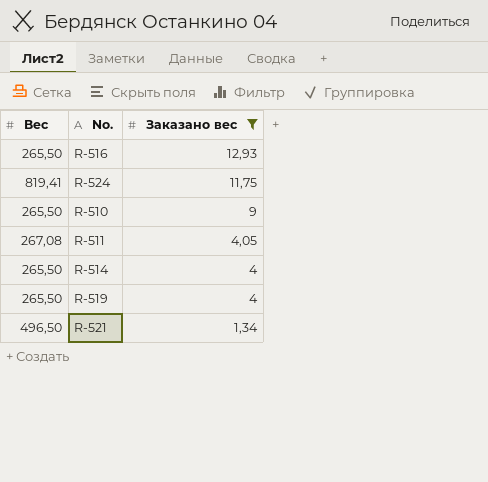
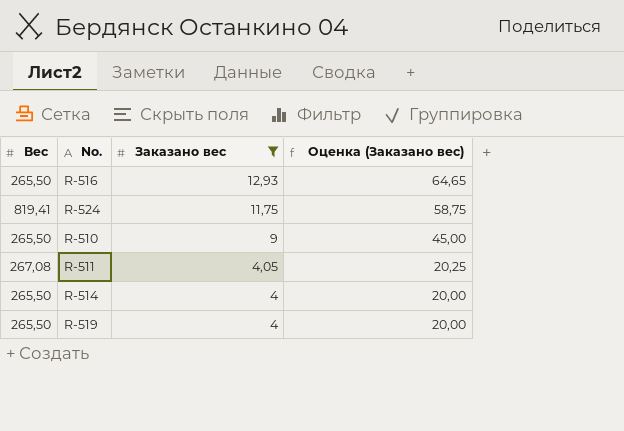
column Оценка (Заказано вес) | formula: none -> [Заказано вес] * 5
row R-521: 496,50 | 1,34 -> none

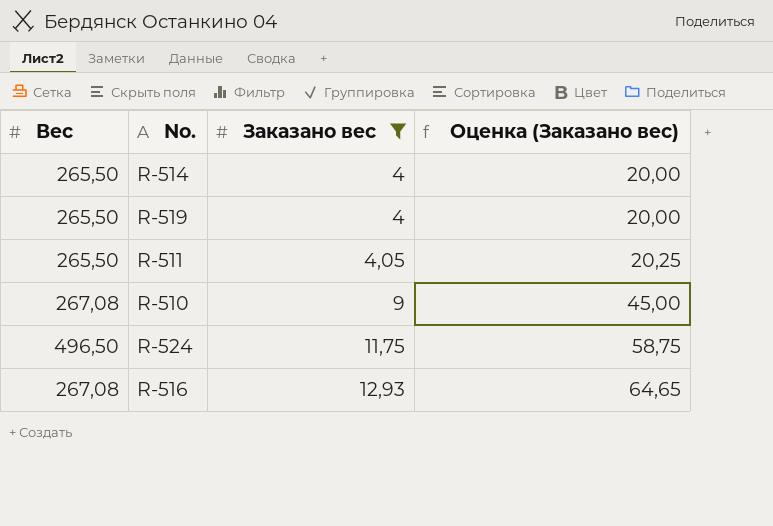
row order: Заказано вес descending -> Заказано вес ascending
R-511 | Вес: 267,08 -> 265,50
R-510 | Вес: 265,50 -> 267,08
R-524 | Вес: 819,41 -> 496,50
R-516 | Вес: 265,50 -> 267,08

